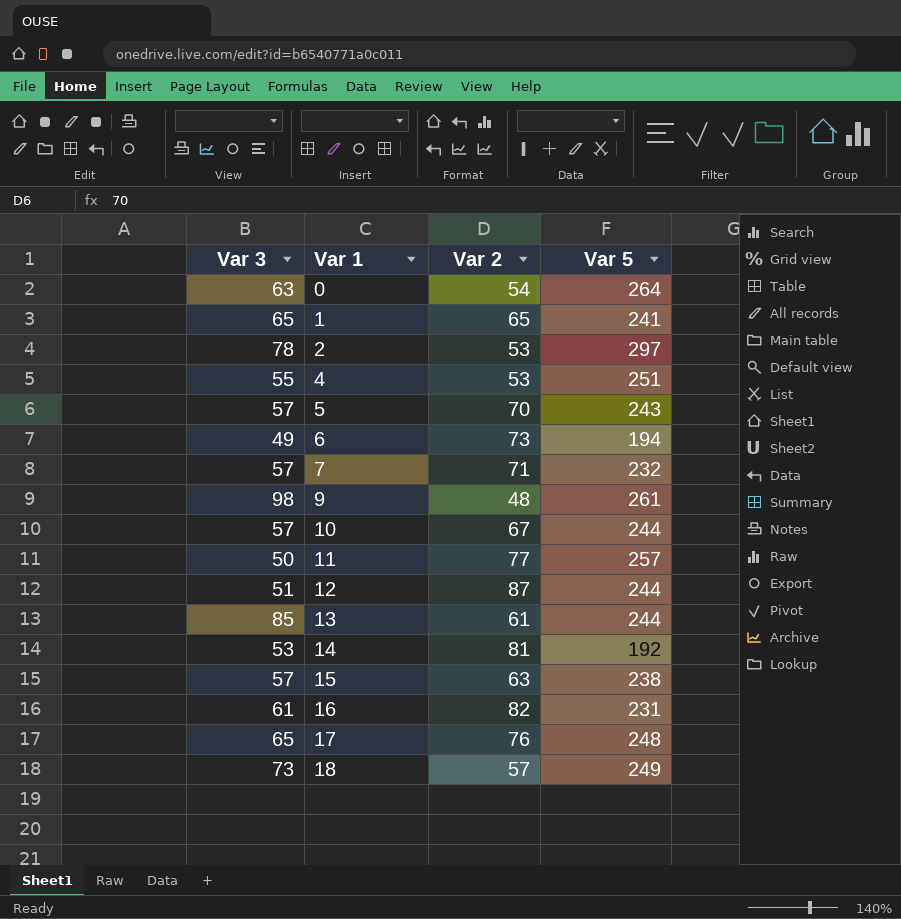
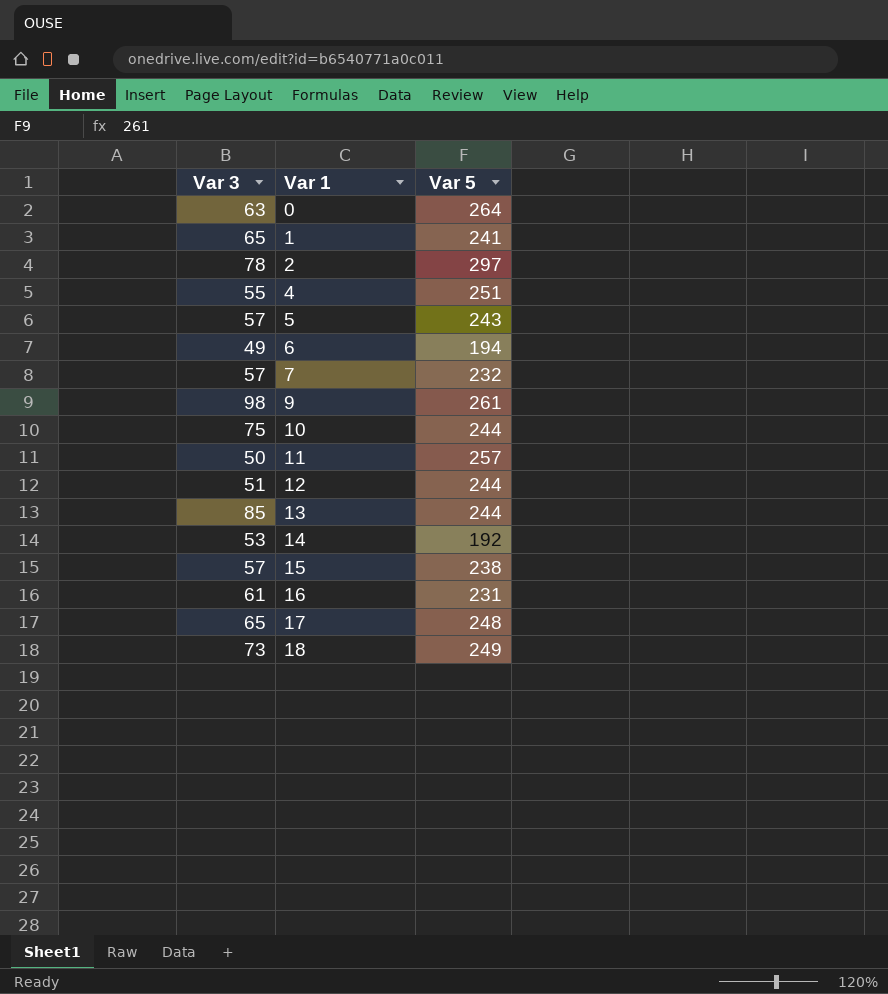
column Var 2 | position: 3 -> none
10 | Var 3: 57 -> 75

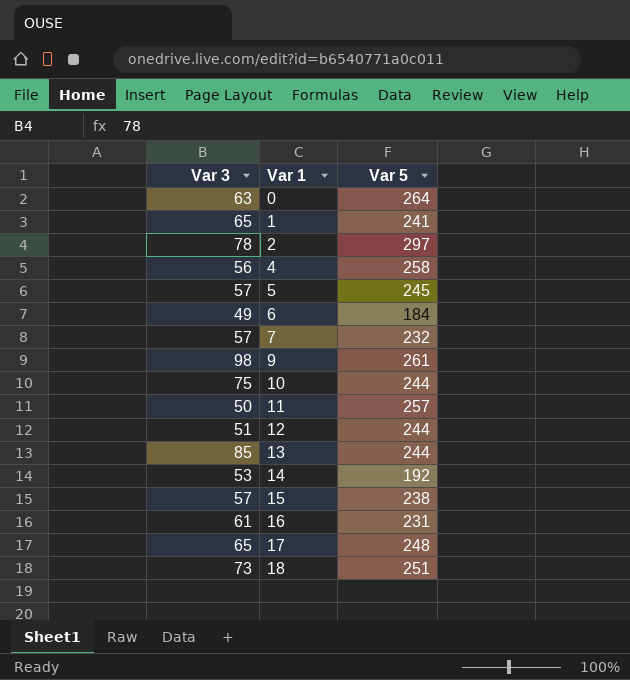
4 | Var 3: 55 -> 56
4 | Var 5: 251 -> 258
5 | Var 5: 243 -> 245
6 | Var 5: 194 -> 184
18 | Var 5: 249 -> 251

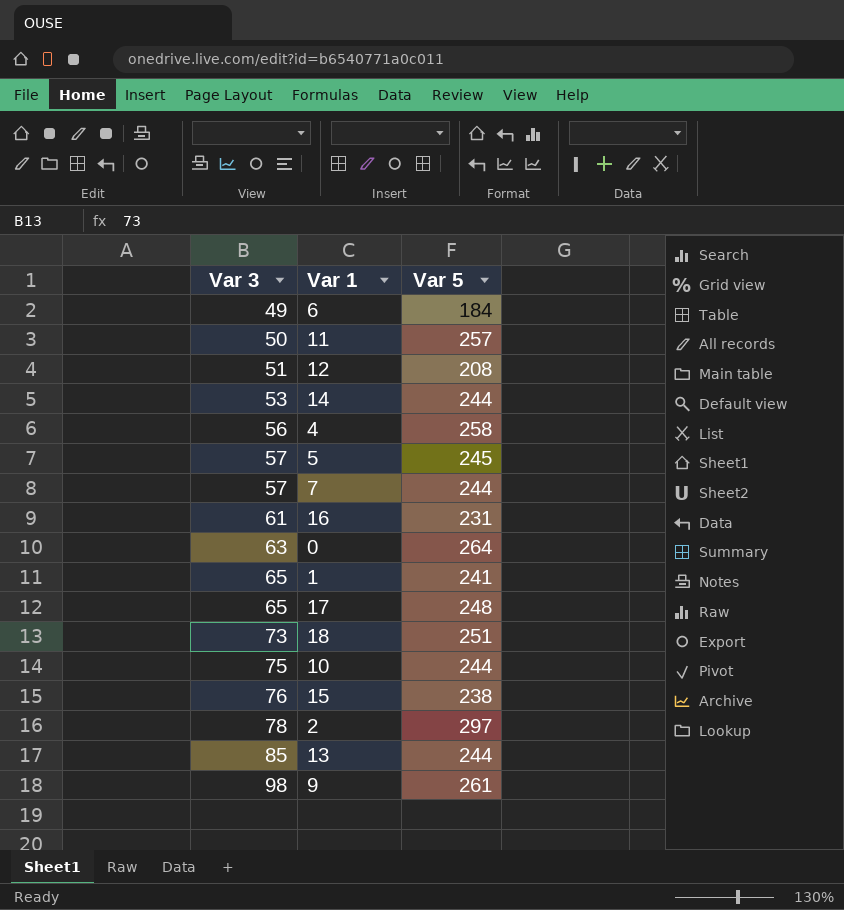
row order: Var 1 ascending -> Var 3 ascending
12 | Var 5: 244 -> 208
14 | Var 5: 192 -> 244
7 | Var 5: 232 -> 244
15 | Var 3: 57 -> 76

